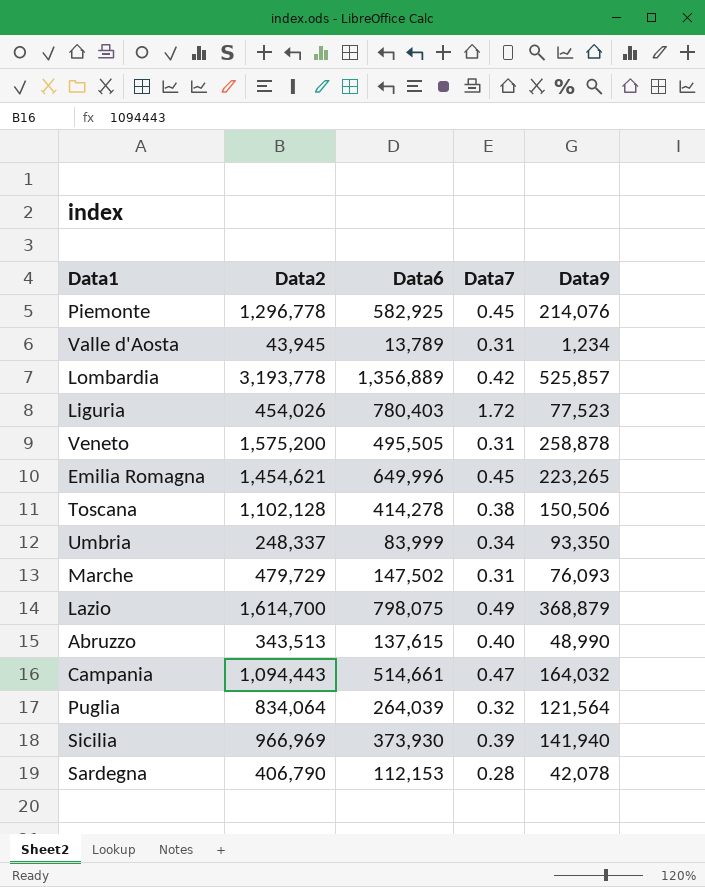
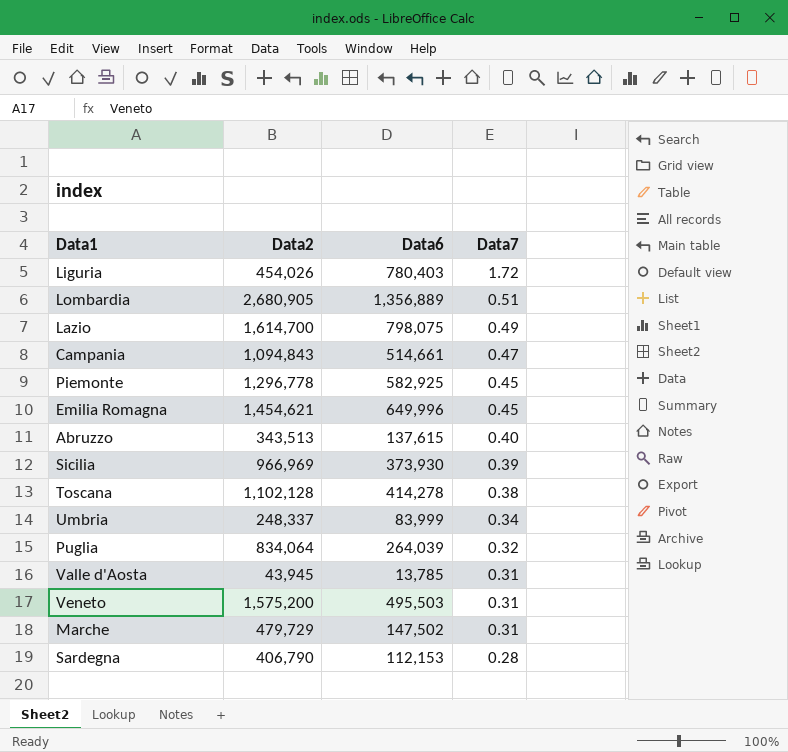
row order: none -> Data7 descending
column Data9 | position: 5 -> none
Lombardia | Data2: 3,193,778 -> 2,680,905
Lombardia | Data7: 0.42 -> 0.51
Campania | Data2: 1,094,443 -> 1,094,843
Valle d'Aosta | Data6: 13,789 -> 13,785
Veneto | Data6: 495,505 -> 495,503

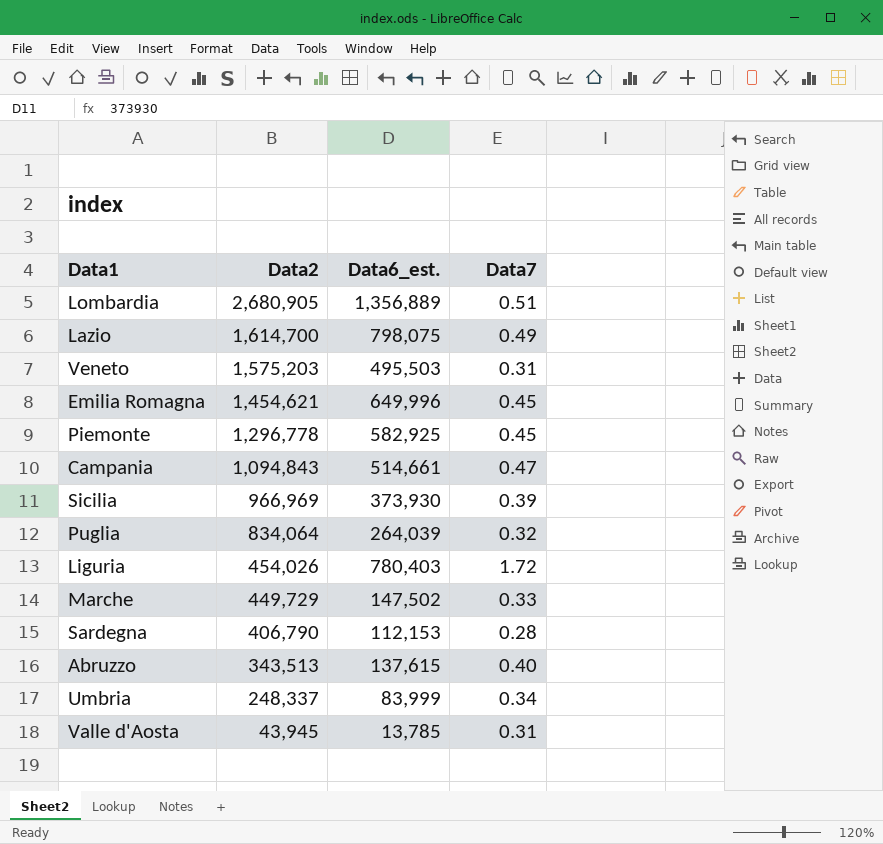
row order: Data7 descending -> Data2 descending
column name: Data6 -> Data6_est.
row Toscana: 1,102,128 | 414,278 | 0.38 -> none
Veneto | Data2: 1,575,200 -> 1,575,203
Marche | Data2: 479,729 -> 449,729
Marche | Data7: 0.31 -> 0.33

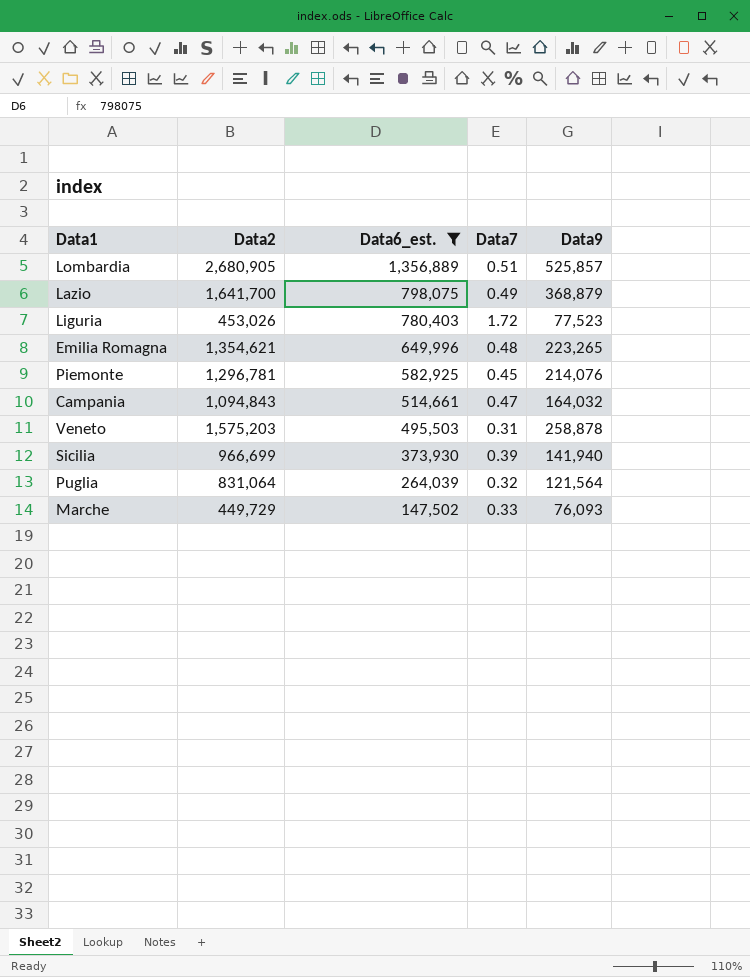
filter: none -> Data6_est. >= 147,502
row order: Data2 descending -> Data6_est. descending
column Data9 | position: none -> 5
Lazio | Data2: 1,614,700 -> 1,641,700
Liguria | Data2: 454,026 -> 453,026
Emilia Romagna | Data2: 1,454,621 -> 1,354,621
Emilia Romagna | Data7: 0.45 -> 0.48
Piemonte | Data2: 1,296,778 -> 1,296,781
Sicilia | Data2: 966,969 -> 966,699
Puglia | Data2: 834,064 -> 831,064

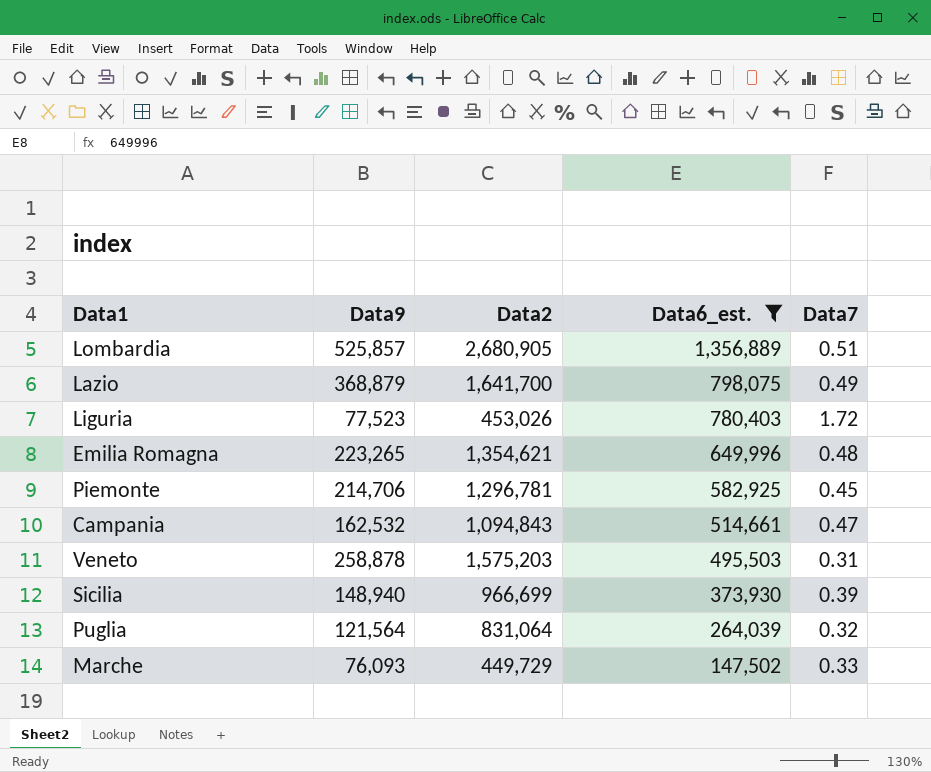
column Data9 | position: 5 -> 2
Piemonte | Data9: 214,076 -> 214,706
Campania | Data9: 164,032 -> 162,532
Sicilia | Data9: 141,940 -> 148,940

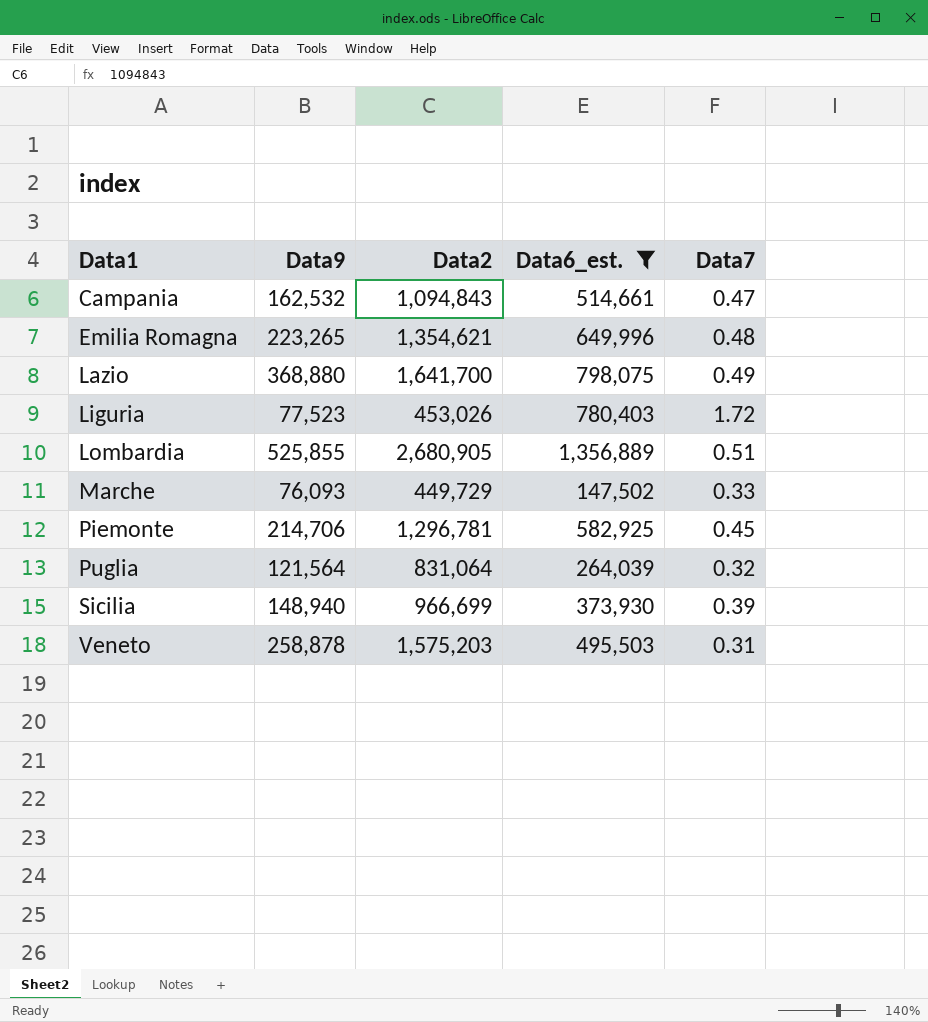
row order: Data6_est. descending -> Data1 ascending
Lazio | Data9: 368,879 -> 368,880
Lombardia | Data9: 525,857 -> 525,855

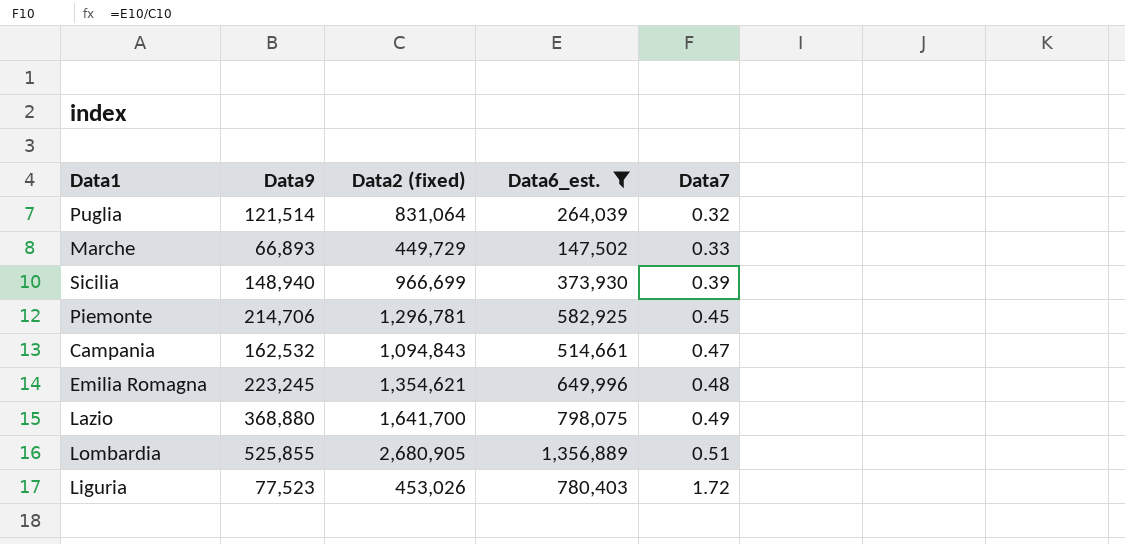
row order: Data1 ascending -> Data7 ascending
column name: Data2 -> Data2 (fixed)
row Veneto: 258,878 | 1,575,203 | 495,503 | 0.31 -> none
Puglia | Data9: 121,564 -> 121,514
Marche | Data9: 76,093 -> 66,893
Emilia Romagna | Data9: 223,265 -> 223,245

